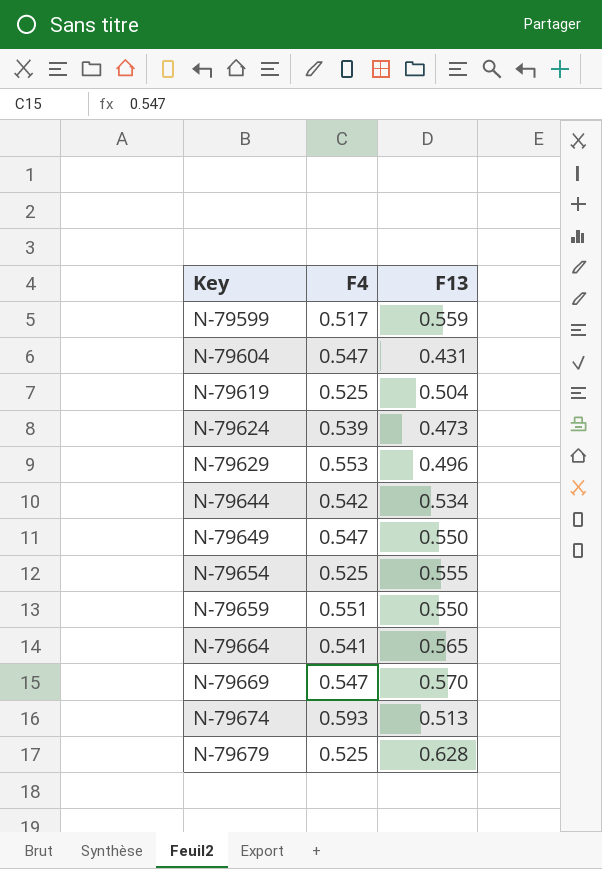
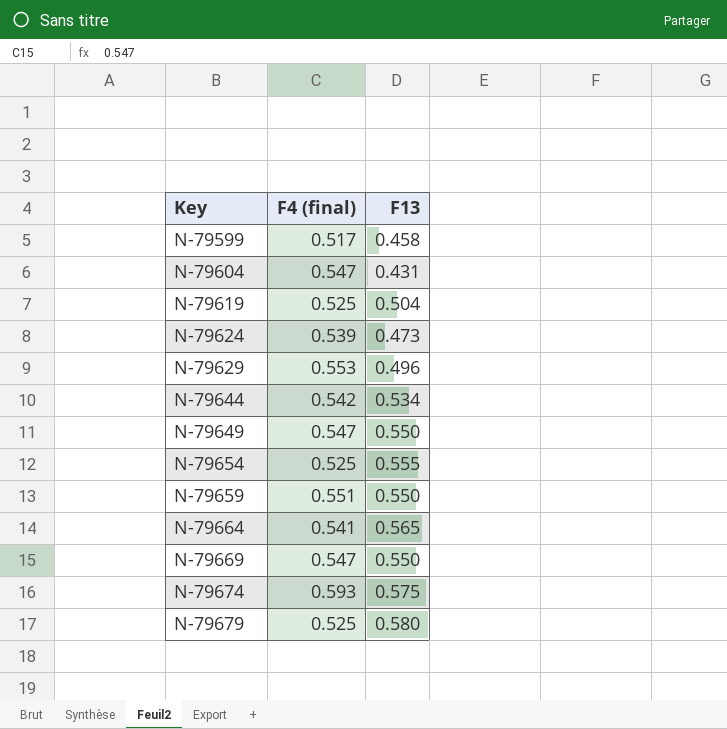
column name: F4 -> F4 (final)
N-79599 | F13: 0.559 -> 0.458
N-79669 | F13: 0.570 -> 0.550
N-79674 | F13: 0.513 -> 0.575
N-79679 | F13: 0.628 -> 0.580

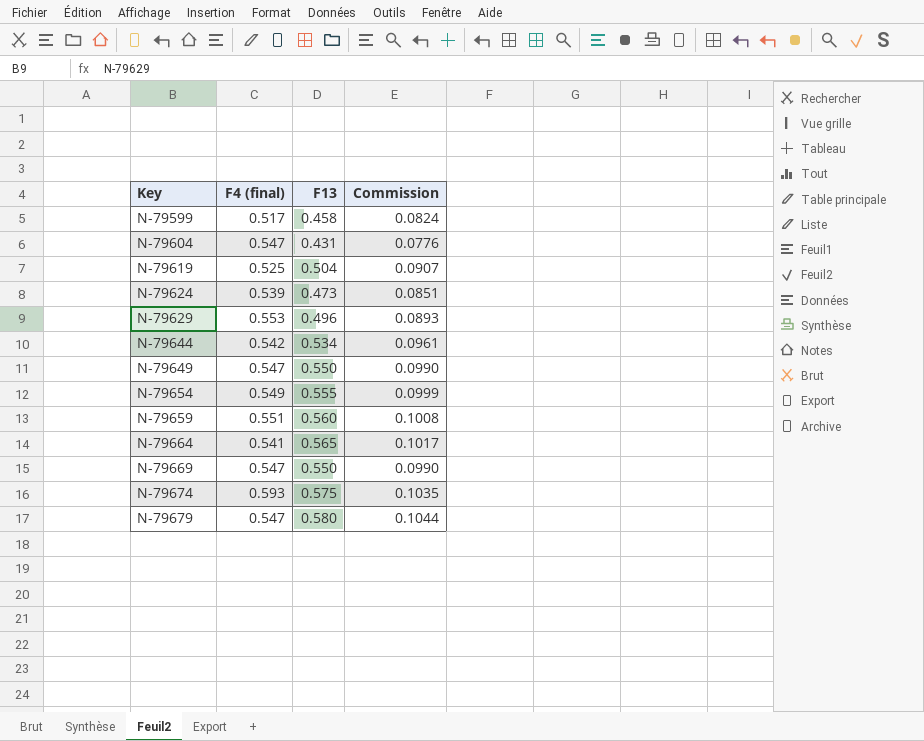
column Commission | formula: none -> [F13] * 0.18
N-79654 | F4 (final): 0.525 -> 0.549
N-79659 | F13: 0.550 -> 0.560
N-79679 | F4 (final): 0.525 -> 0.547

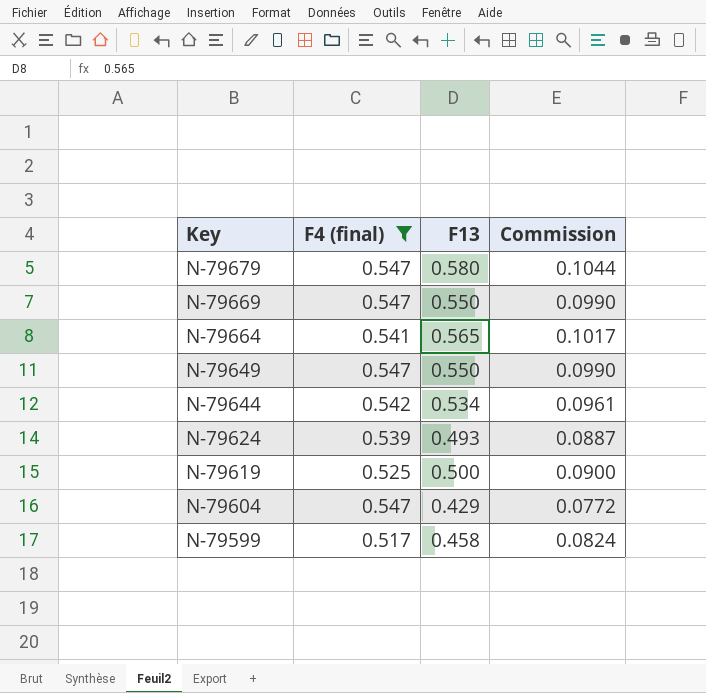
filter: none -> F4 (final) <= 0.547
row order: Key ascending -> Key descending
N-79624 | F13: 0.473 -> 0.493
N-79624 | Commission: 0.0851 -> 0.0887
N-79619 | F13: 0.504 -> 0.500
N-79619 | Commission: 0.0907 -> 0.0900
N-79604 | F13: 0.431 -> 0.429
N-79604 | Commission: 0.0776 -> 0.0772

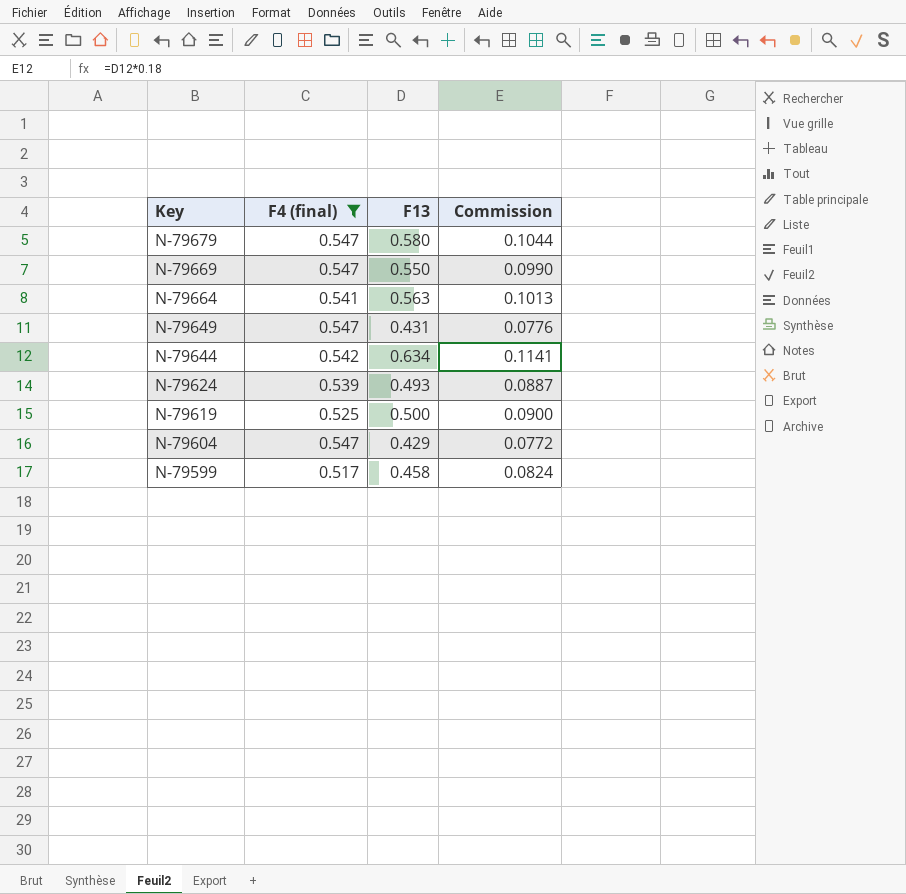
N-79664 | F13: 0.565 -> 0.563
N-79664 | Commission: 0.1017 -> 0.1013
N-79649 | F13: 0.550 -> 0.431
N-79649 | Commission: 0.0990 -> 0.0776
N-79644 | F13: 0.534 -> 0.634
N-79644 | Commission: 0.0961 -> 0.1141

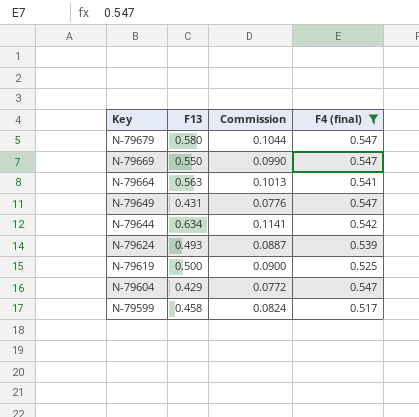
column F4 (final) | position: 2 -> 4

